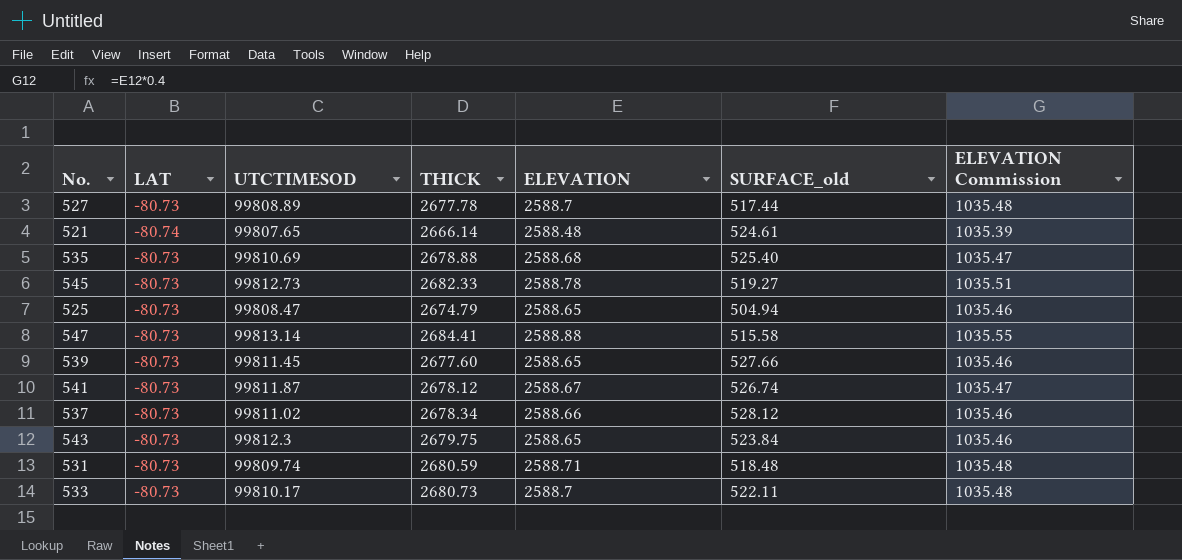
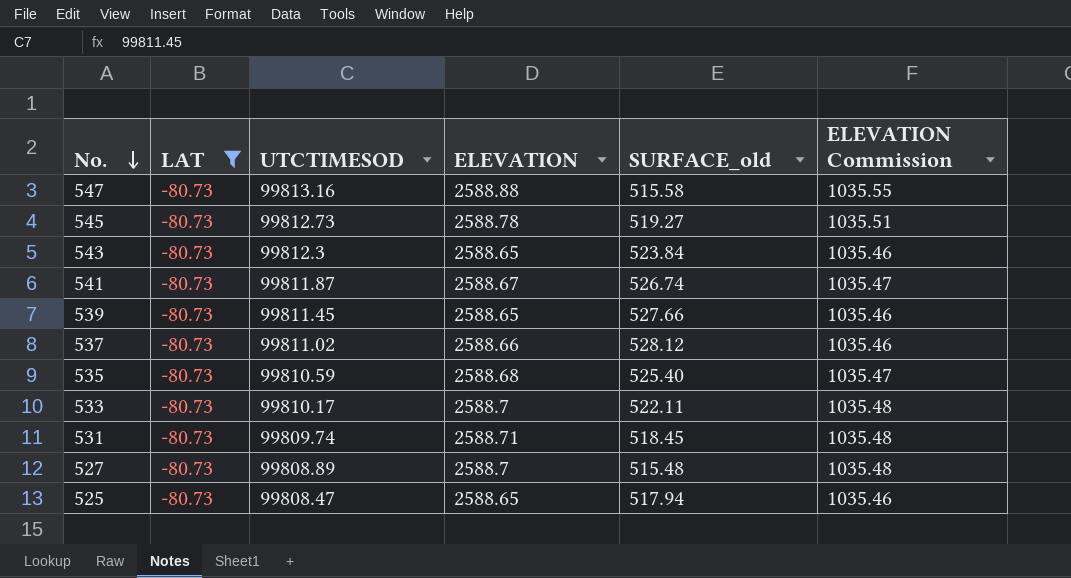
filter: none -> LAT = -80.73
row order: none -> No. descending
column THICK | position: 4 -> none
547 | UTCTIMESOD: 99813.14 -> 99813.16
535 | UTCTIMESOD: 99810.69 -> 99810.59
531 | SURFACE_old: 518.48 -> 518.45
527 | SURFACE_old: 517.44 -> 515.48
525 | SURFACE_old: 504.94 -> 517.94

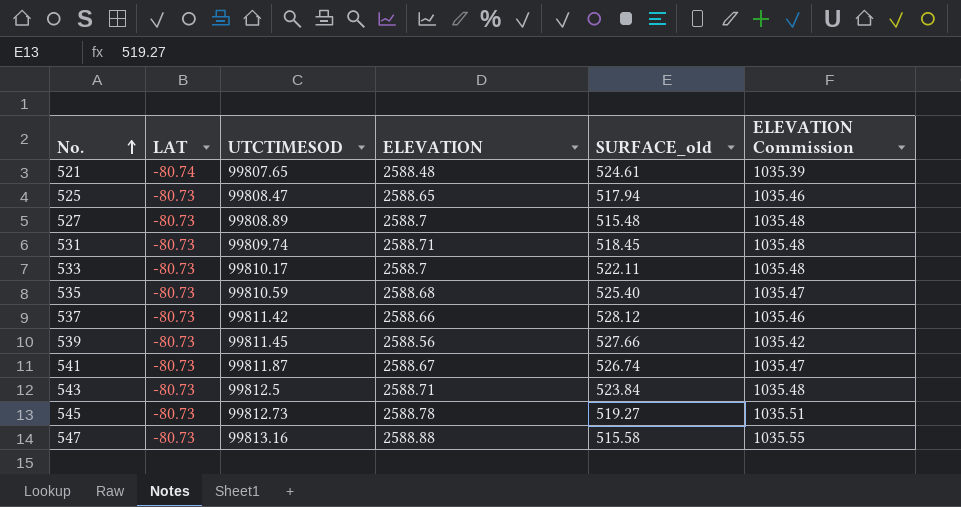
filter: LAT = -80.73 -> none
row order: No. descending -> No. ascending
537 | UTCTIMESOD: 99811.02 -> 99811.42
539 | ELEVATION: 2588.65 -> 2588.56
539 | ELEVATION Commission: 1035.46 -> 1035.42
543 | UTCTIMESOD: 99812.3 -> 99812.5
543 | ELEVATION: 2588.65 -> 2588.71
543 | ELEVATION Commission: 1035.46 -> 1035.48

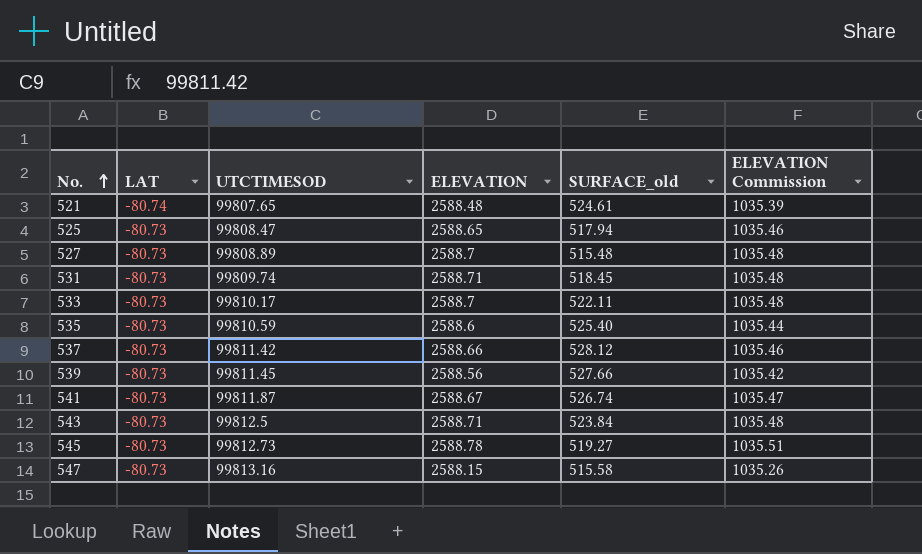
535 | ELEVATION: 2588.68 -> 2588.6
535 | ELEVATION Commission: 1035.47 -> 1035.44
547 | ELEVATION: 2588.88 -> 2588.15
547 | ELEVATION Commission: 1035.55 -> 1035.26

